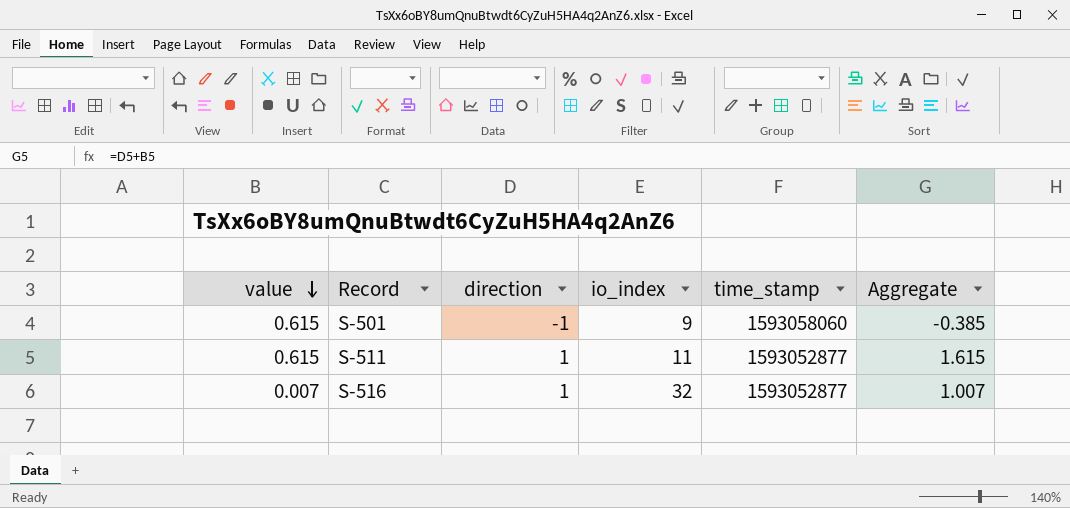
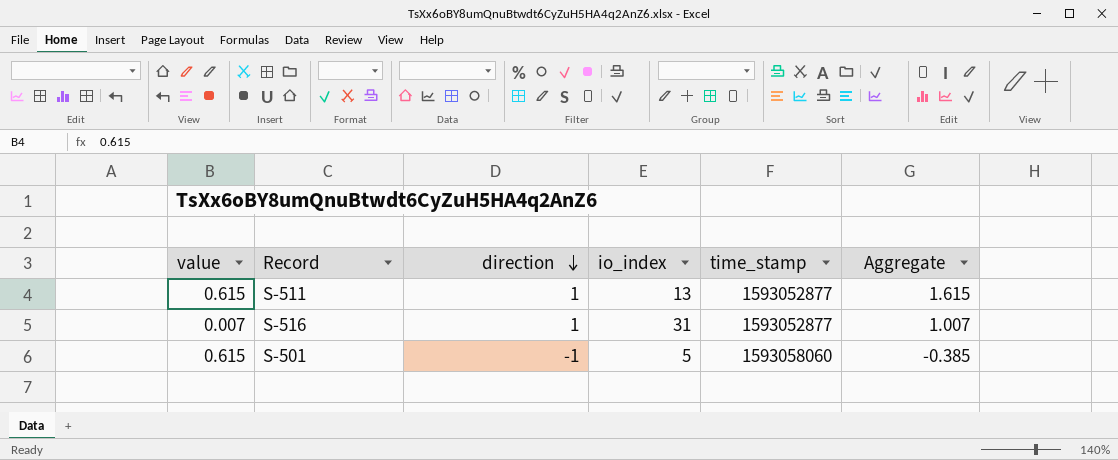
row order: value descending -> direction descending
S-511 | io_index: 11 -> 13
S-516 | io_index: 32 -> 31
S-501 | io_index: 9 -> 5

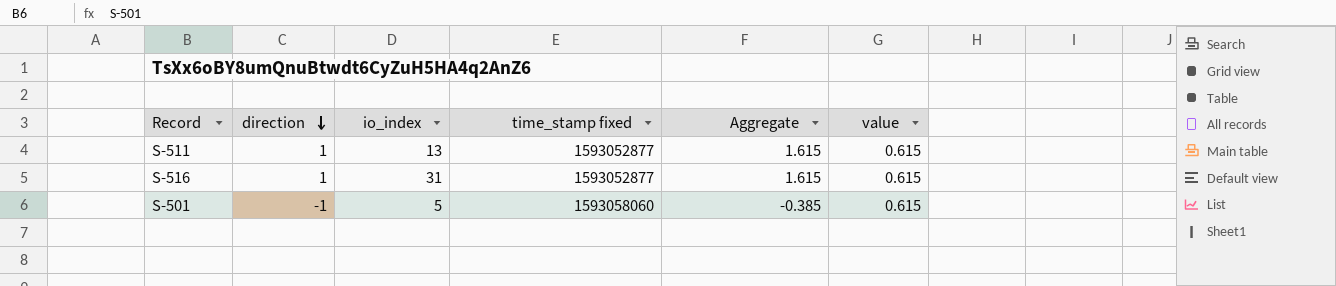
column name: time_stamp -> time_stamp fixed
column value | position: 1 -> 6
S-516 | Aggregate: 1.007 -> 1.615
S-516 | value: 0.007 -> 0.615

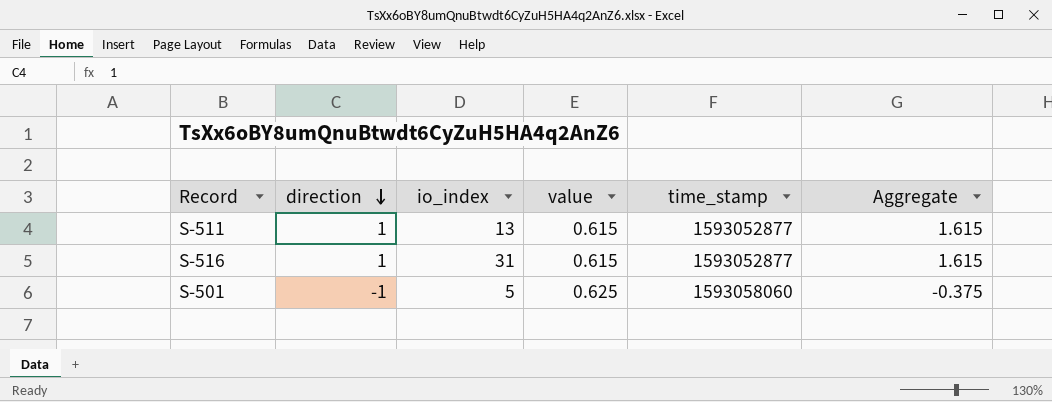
column value | position: 6 -> 4
column name: time_stamp fixed -> time_stamp
S-501 | value: 0.615 -> 0.625
S-501 | Aggregate: -0.385 -> -0.375

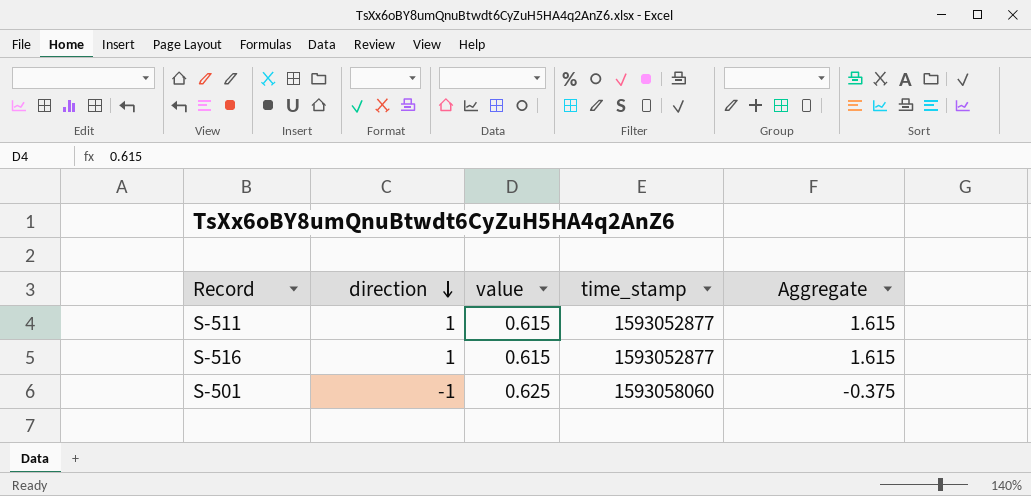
column io_index | position: 3 -> none

